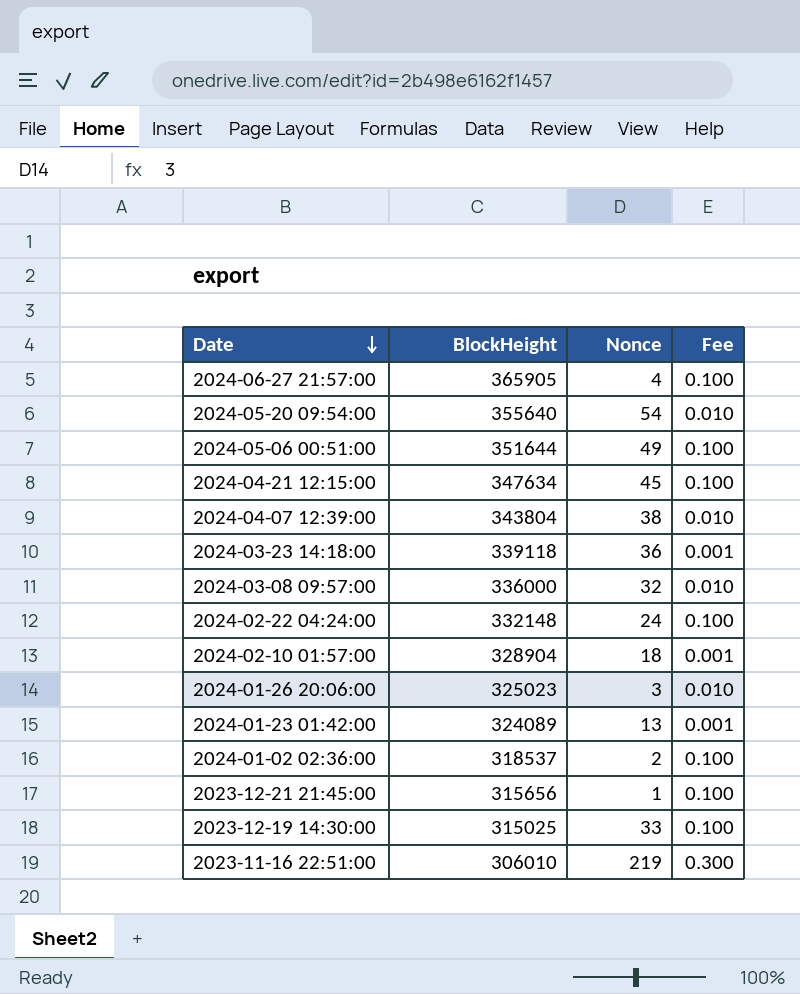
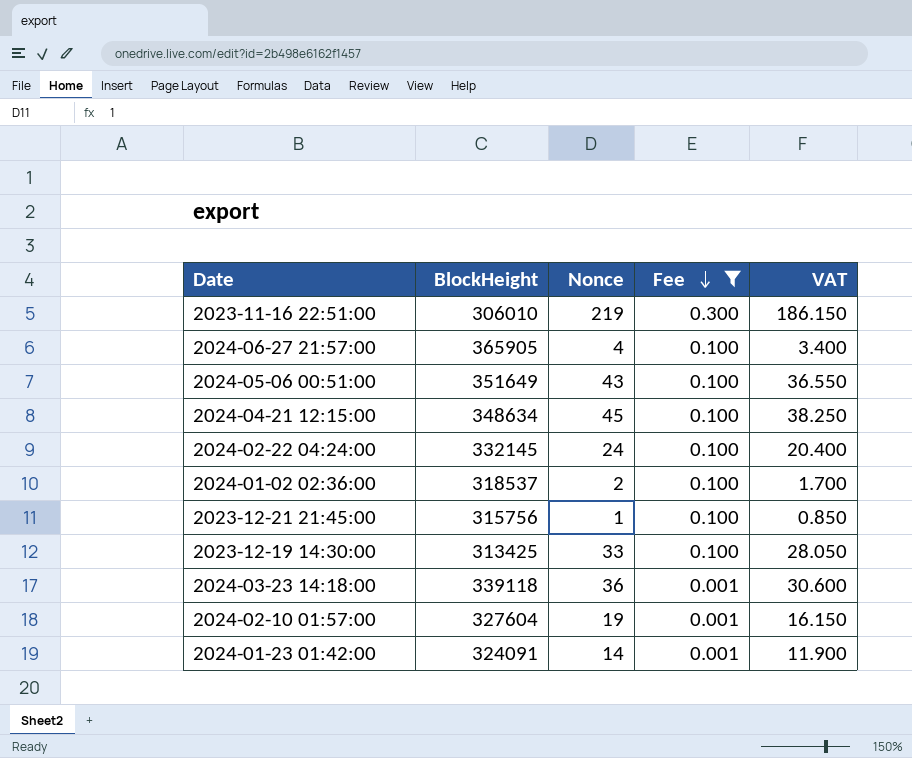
filter: none -> Fee != 0.010
row order: Date descending -> Fee descending
column VAT | formula: none -> [Nonce] * 0.85
2024-05-06 00:51:00 | BlockHeight: 351644 -> 351649
2024-05-06 00:51:00 | Nonce: 49 -> 43
2024-04-21 12:15:00 | BlockHeight: 347634 -> 348634
2024-02-22 04:24:00 | BlockHeight: 332148 -> 332145
2023-12-21 21:45:00 | BlockHeight: 315656 -> 315756
2023-12-19 14:30:00 | BlockHeight: 315025 -> 313425
2024-02-10 01:57:00 | BlockHeight: 328904 -> 327604
2024-02-10 01:57:00 | Nonce: 18 -> 19
2024-01-23 01:42:00 | BlockHeight: 324089 -> 324091
2024-01-23 01:42:00 | Nonce: 13 -> 14

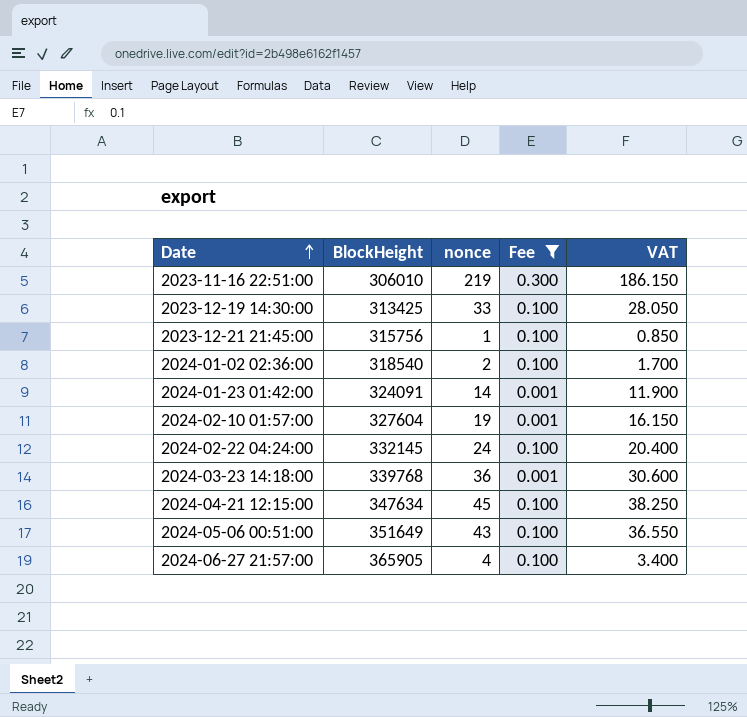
row order: Fee descending -> Date ascending
column name: Nonce -> nonce
2024-01-02 02:36:00 | BlockHeight: 318537 -> 318540
2024-03-23 14:18:00 | BlockHeight: 339118 -> 339768
2024-04-21 12:15:00 | BlockHeight: 348634 -> 347634

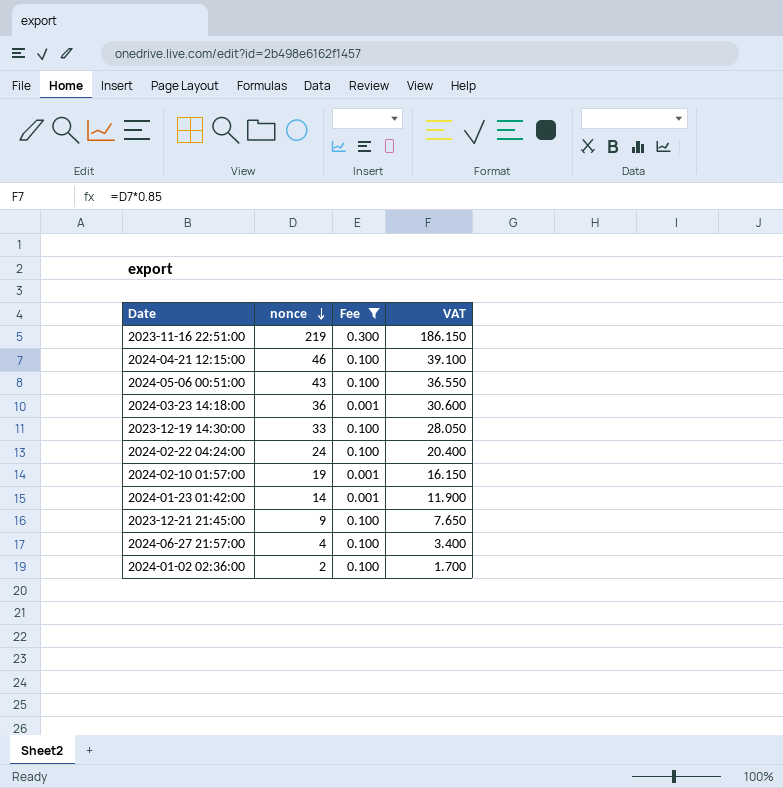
row order: Date ascending -> nonce descending
column BlockHeight | position: 2 -> none
2024-04-21 12:15:00 | nonce: 45 -> 46
2024-04-21 12:15:00 | VAT: 38.250 -> 39.100
2023-12-21 21:45:00 | nonce: 1 -> 9
2023-12-21 21:45:00 | VAT: 0.850 -> 7.650

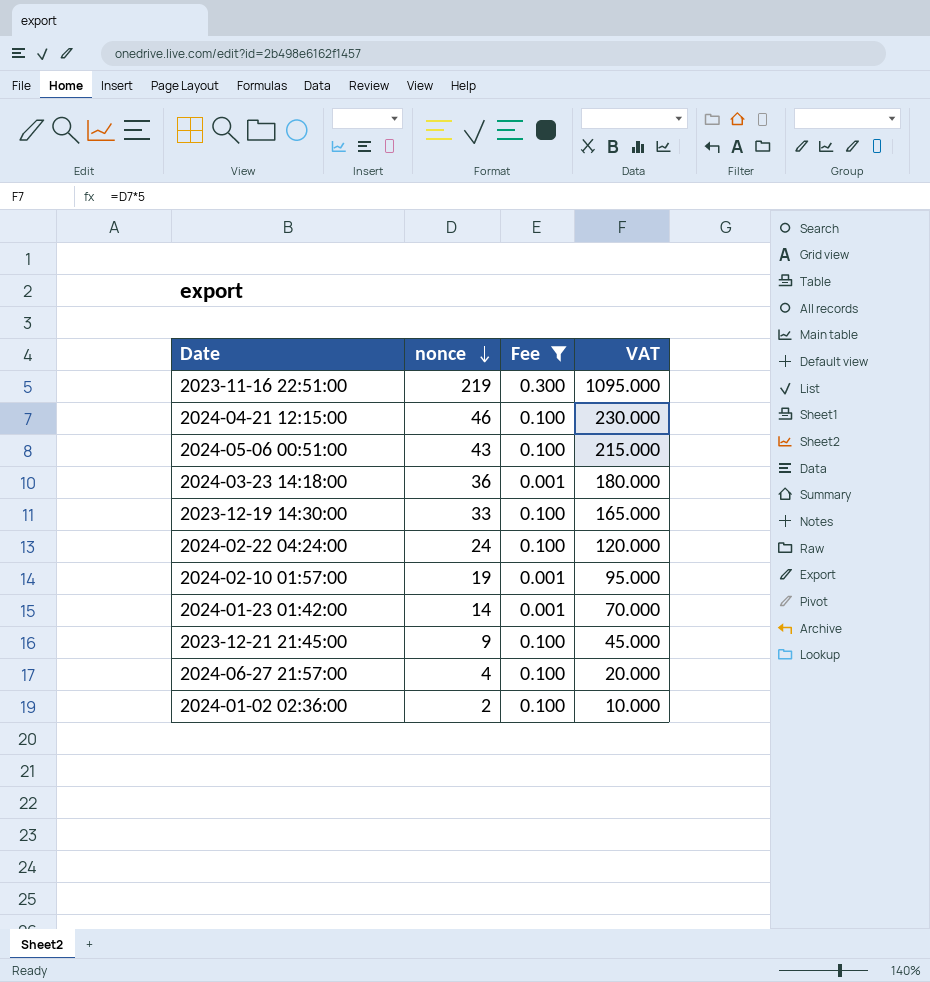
column VAT | formula: [nonce] * 0.85 -> [nonce] * 5

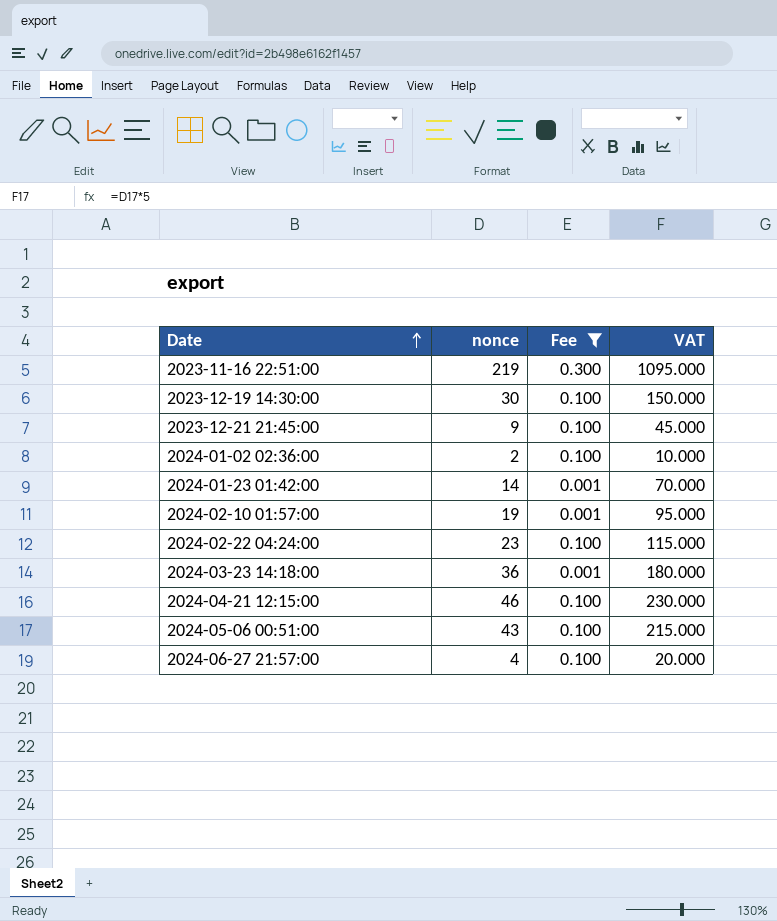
row order: nonce descending -> Date ascending
2023-12-19 14:30:00 | nonce: 33 -> 30
2023-12-19 14:30:00 | VAT: 165.000 -> 150.000
2024-02-22 04:24:00 | nonce: 24 -> 23
2024-02-22 04:24:00 | VAT: 120.000 -> 115.000

